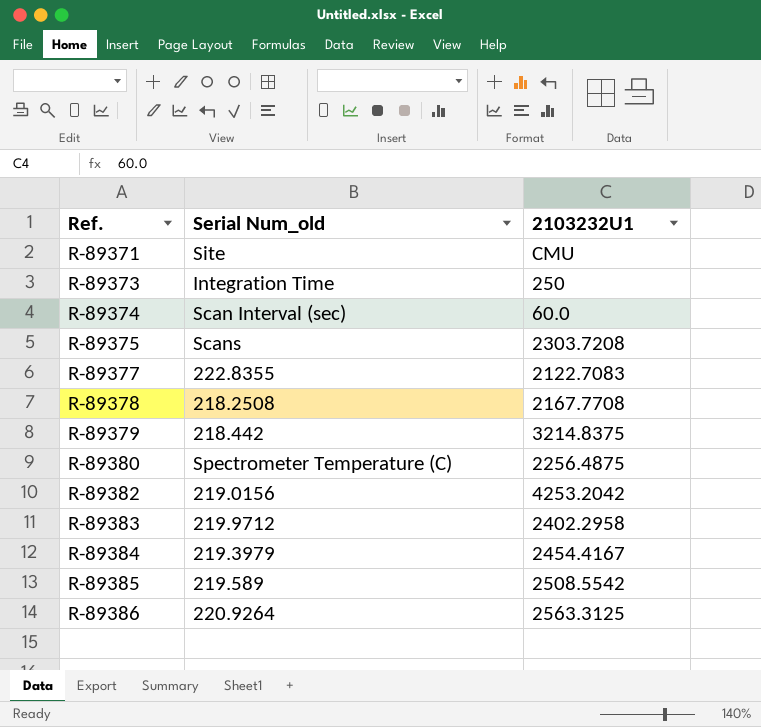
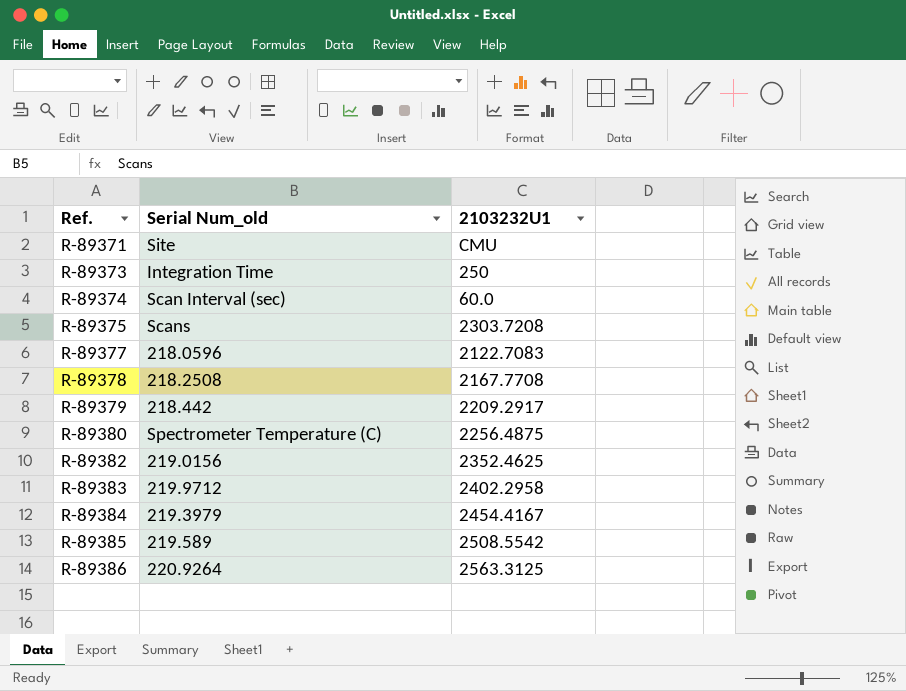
R-89377 | Serial Num_old: 222.8355 -> 218.0596
R-89379 | 2103232U1: 3214.8375 -> 2209.2917
R-89382 | 2103232U1: 4253.2042 -> 2352.4625

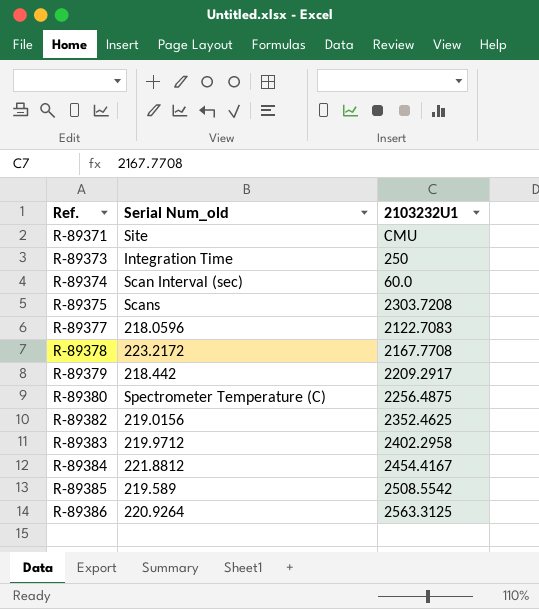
R-89378 | Serial Num_old: 218.2508 -> 223.2172
R-89384 | Serial Num_old: 219.3979 -> 221.8812

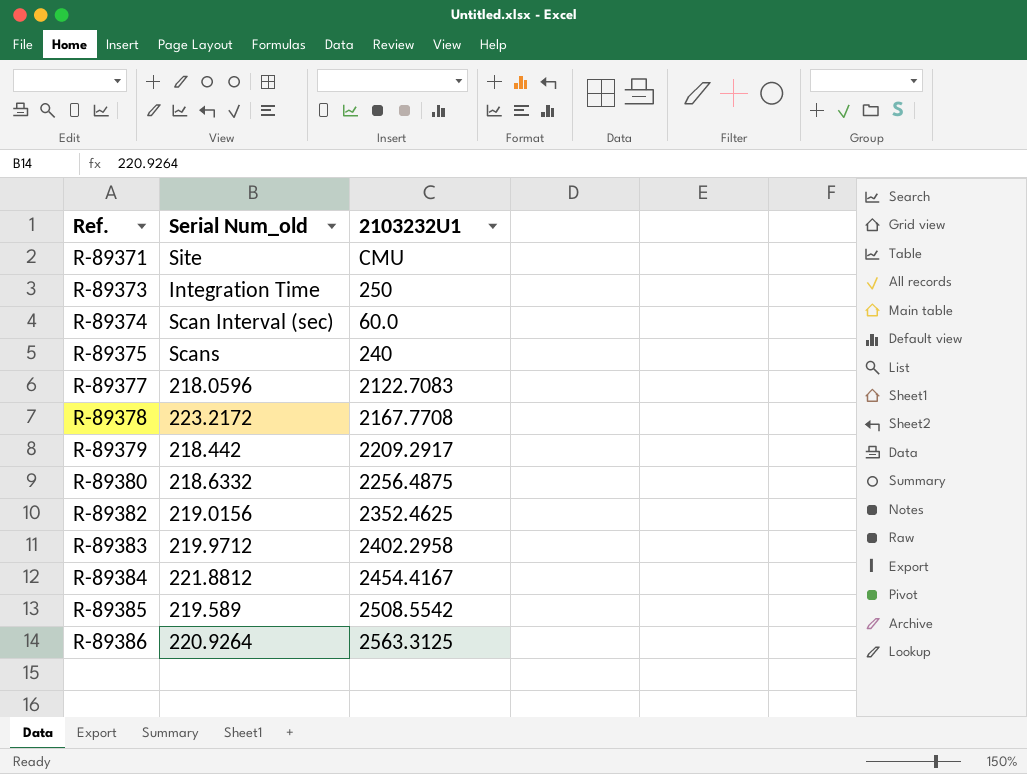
R-89375 | 2103232U1: 2303.7208 -> 240
R-89380 | Serial Num_old: Spectrometer Temperature (C) -> 218.6332

